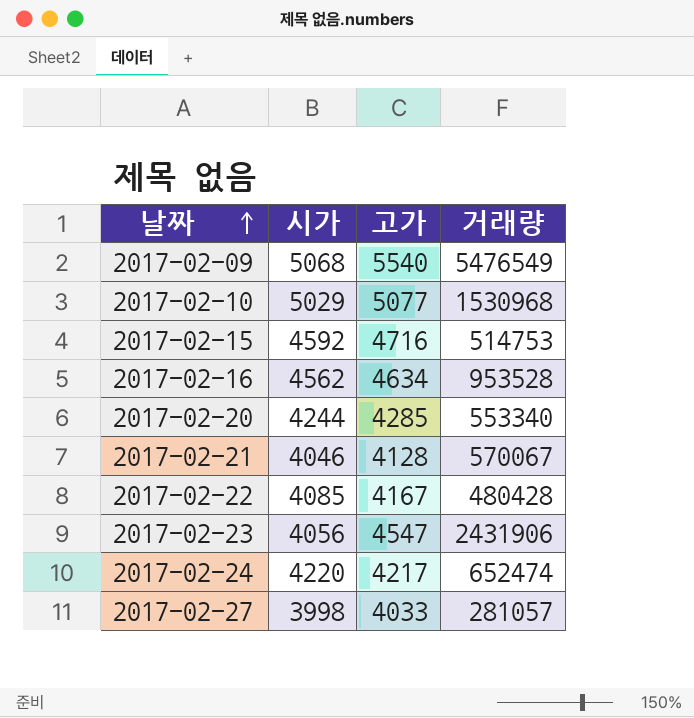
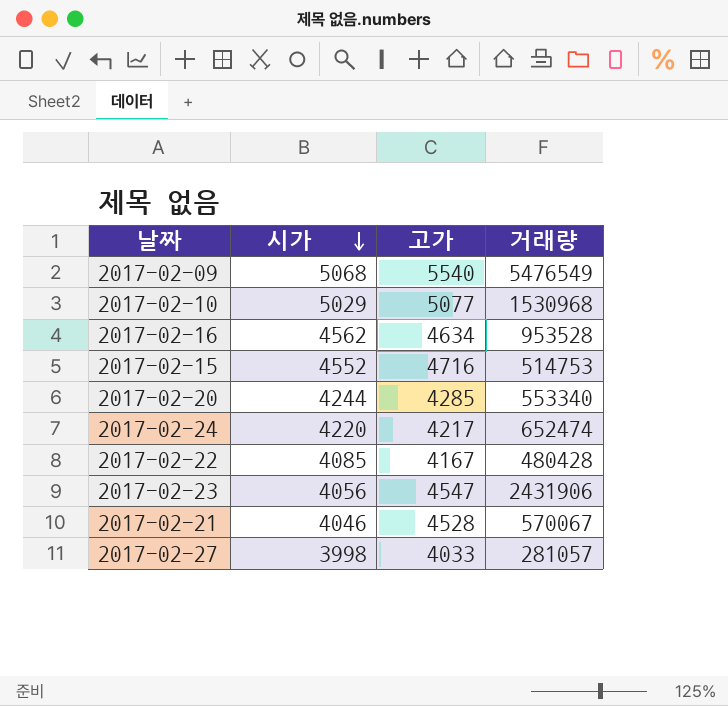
row order: 날짜 ascending -> 시가 descending
2017-02-15 | 시가: 4592 -> 4552
2017-02-21 | 고가: 4128 -> 4528

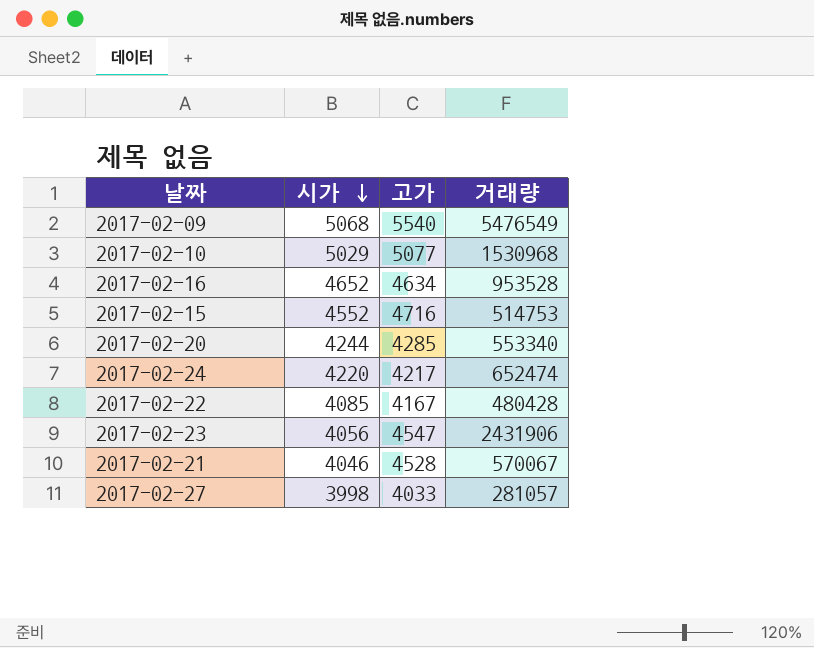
2017-02-16 | 시가: 4562 -> 4652

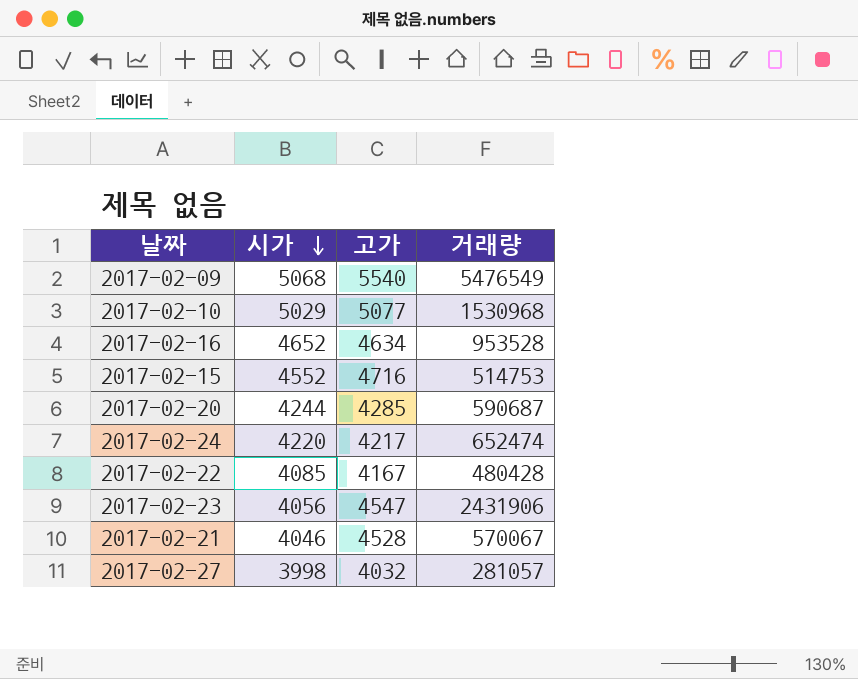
2017-02-20 | 거래량: 553340 -> 590687
2017-02-27 | 고가: 4033 -> 4032

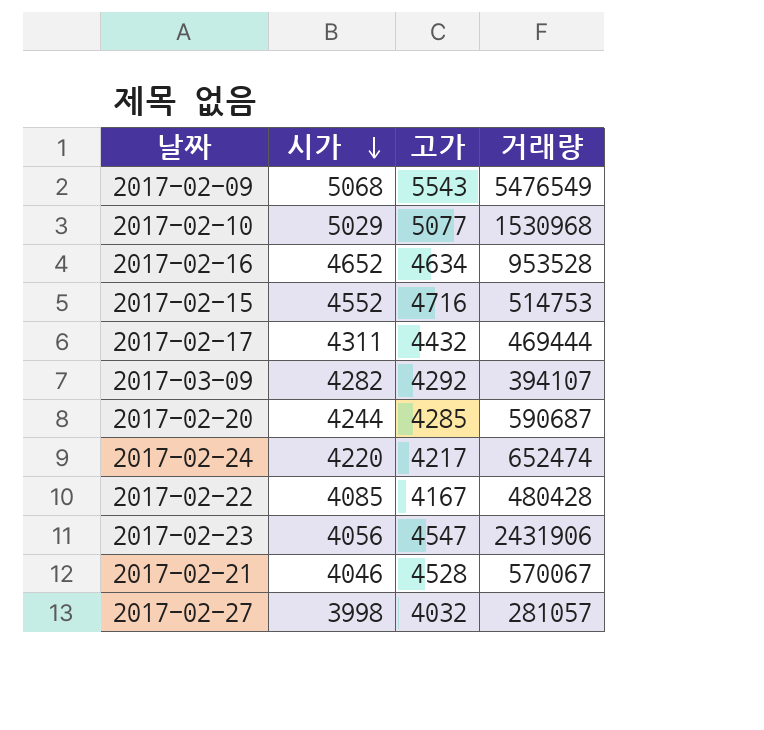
2017-02-09 | 고가: 5540 -> 5543
row 2017-02-17: none -> 4311 | 4432 | 469444
row 2017-03-09: none -> 4282 | 4292 | 394107

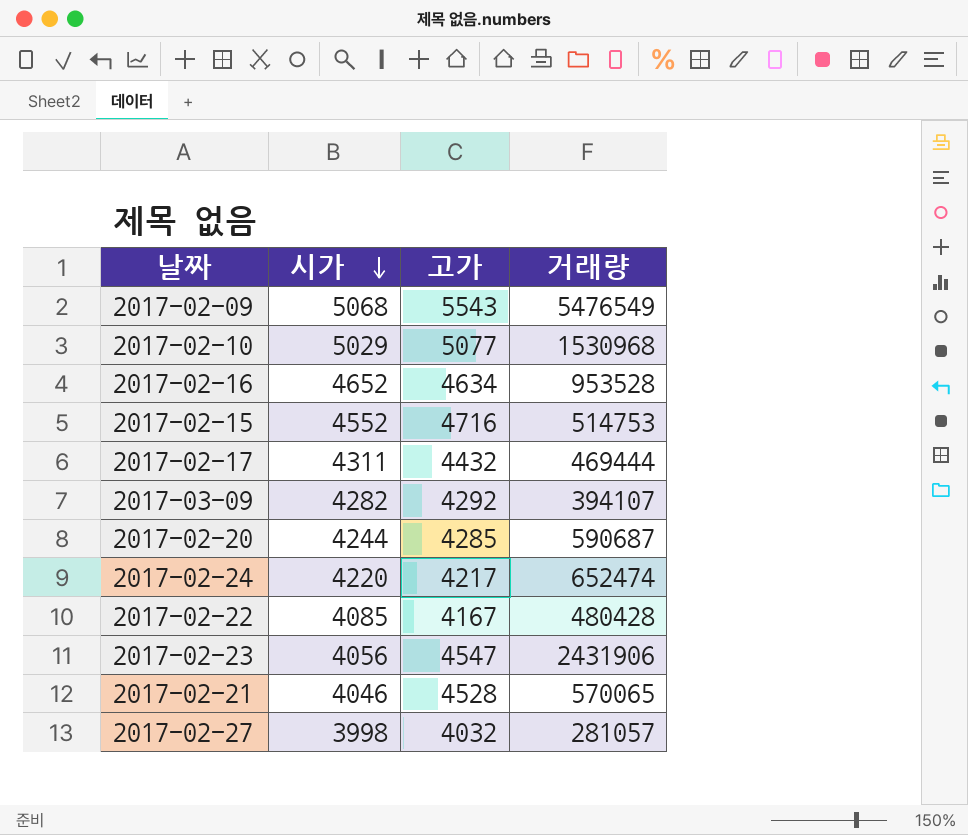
2017-02-21 | 거래량: 570067 -> 570065

